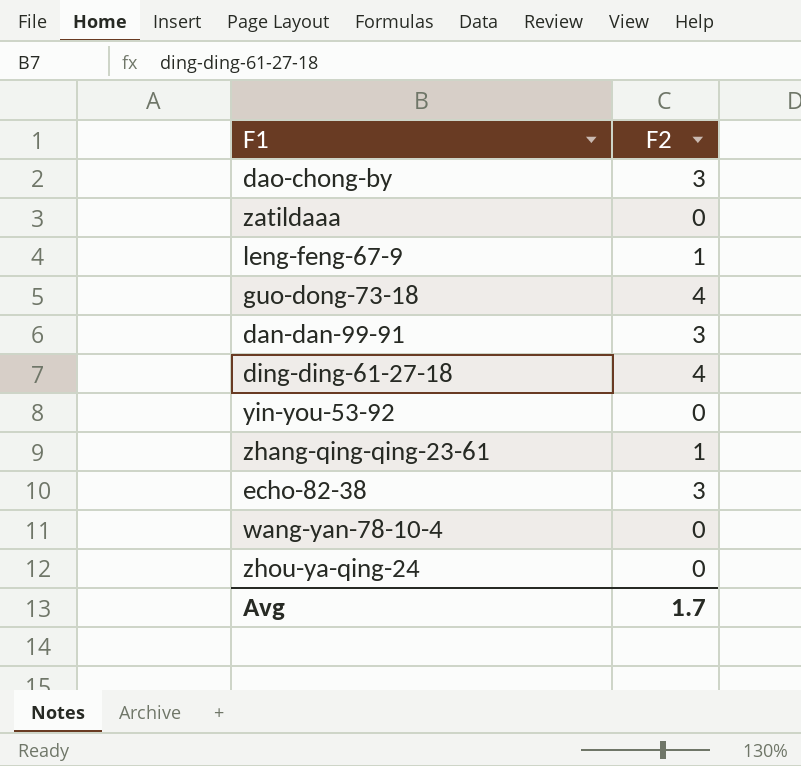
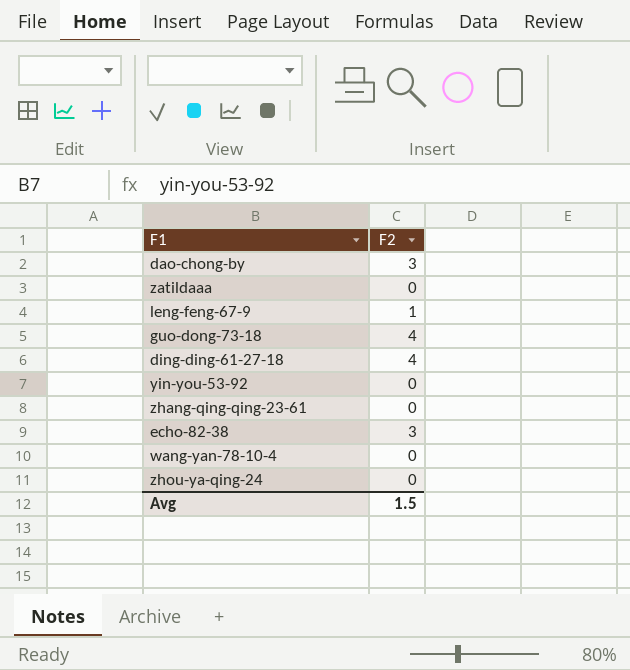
row dan-dan-99-91: 3 -> none
zhang-qing-qing-23-61 | F2: 1 -> 0
Avg | F2: 1.7 -> 1.5

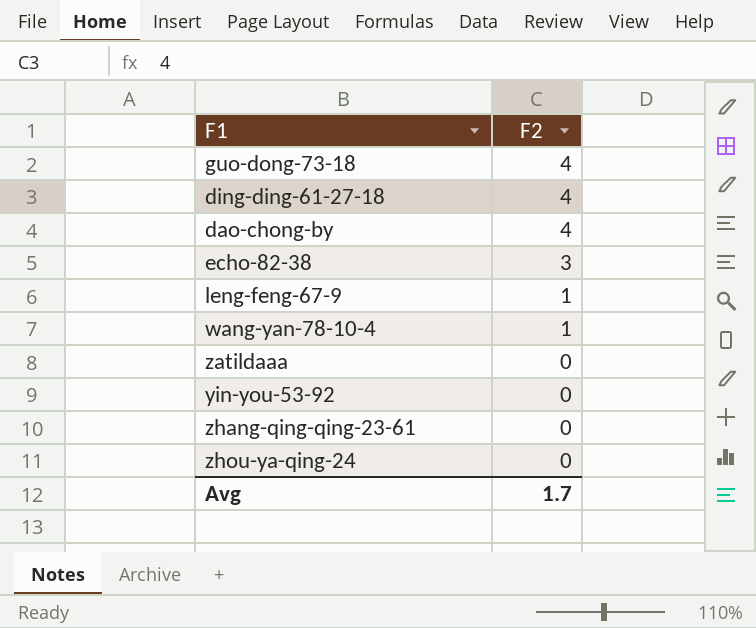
row order: none -> F2 descending
dao-chong-by | F2: 3 -> 4
wang-yan-78-10-4 | F2: 0 -> 1
Avg | F2: 1.5 -> 1.7

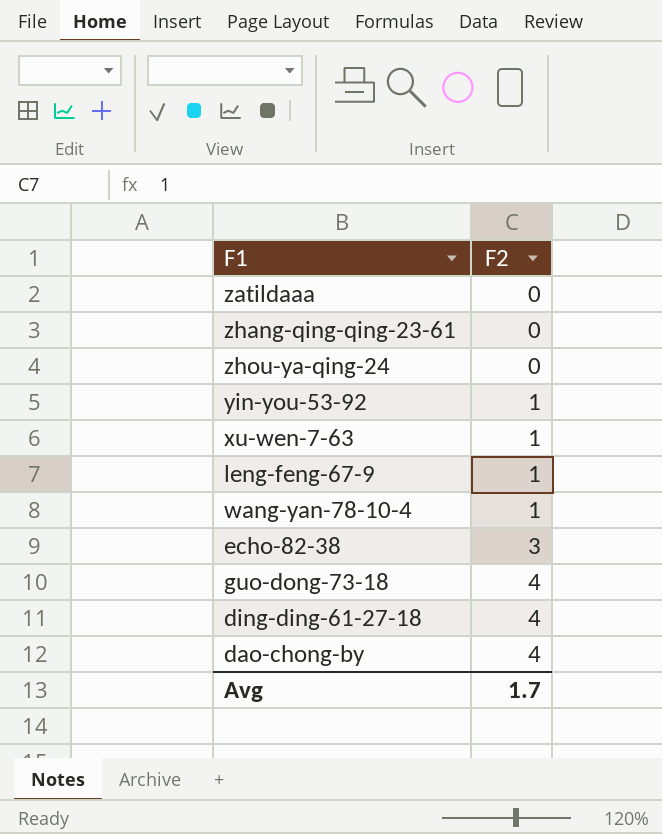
row order: F2 descending -> F2 ascending
yin-you-53-92 | F2: 0 -> 1
row xu-wen-7-63: none -> 1

